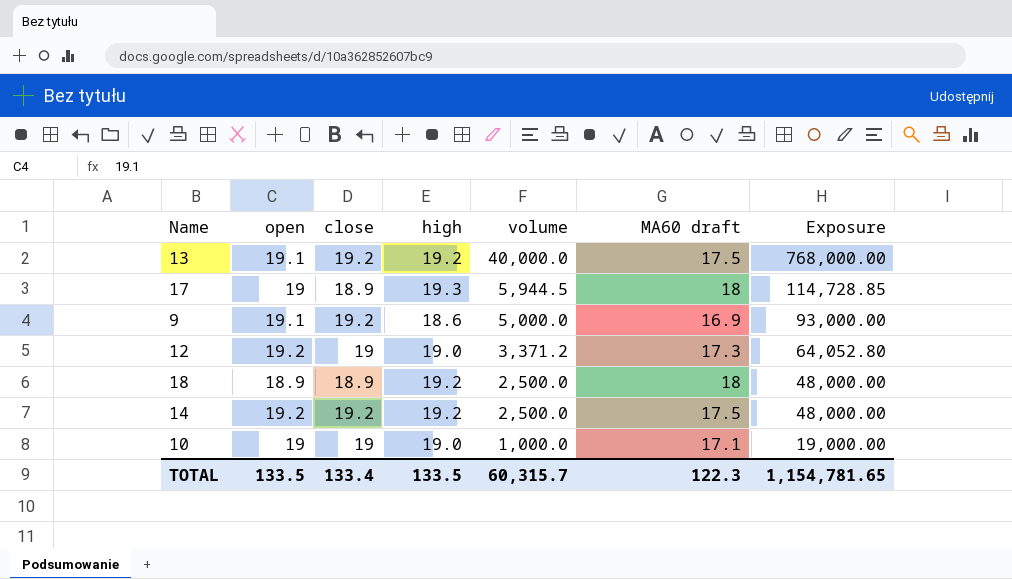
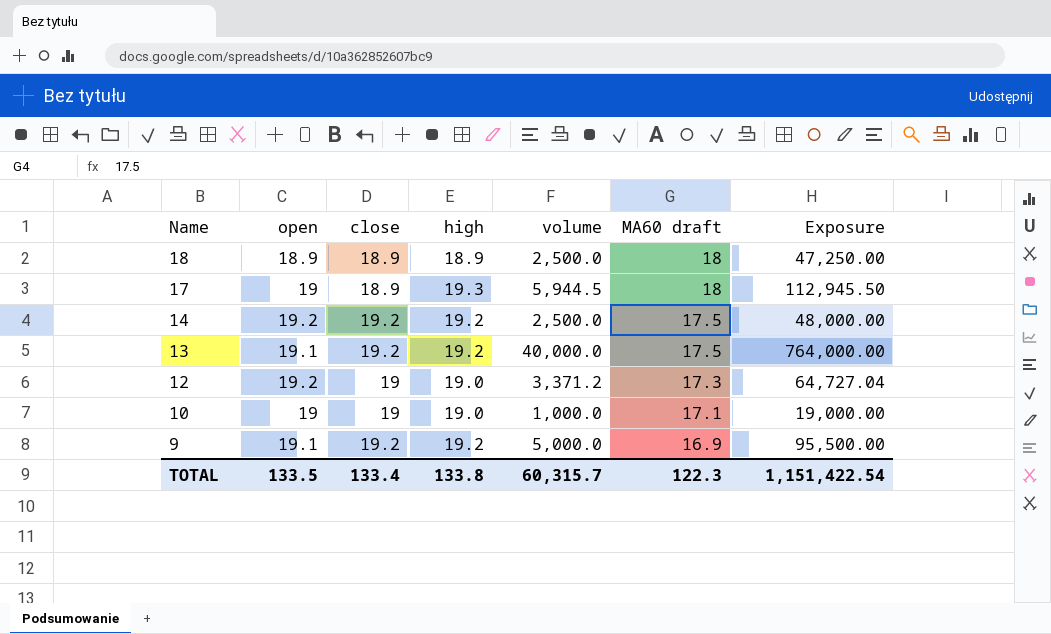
row order: volume descending -> Name descending
column Exposure | formula: [high] * [volume] -> [open] * [volume]
18 | high: 19.2 -> 18.9
9 | high: 18.6 -> 19.2
TOTAL | high: 133.5 -> 133.8
TOTAL | Exposure: 1,154,781.65 -> 1,151,422.54

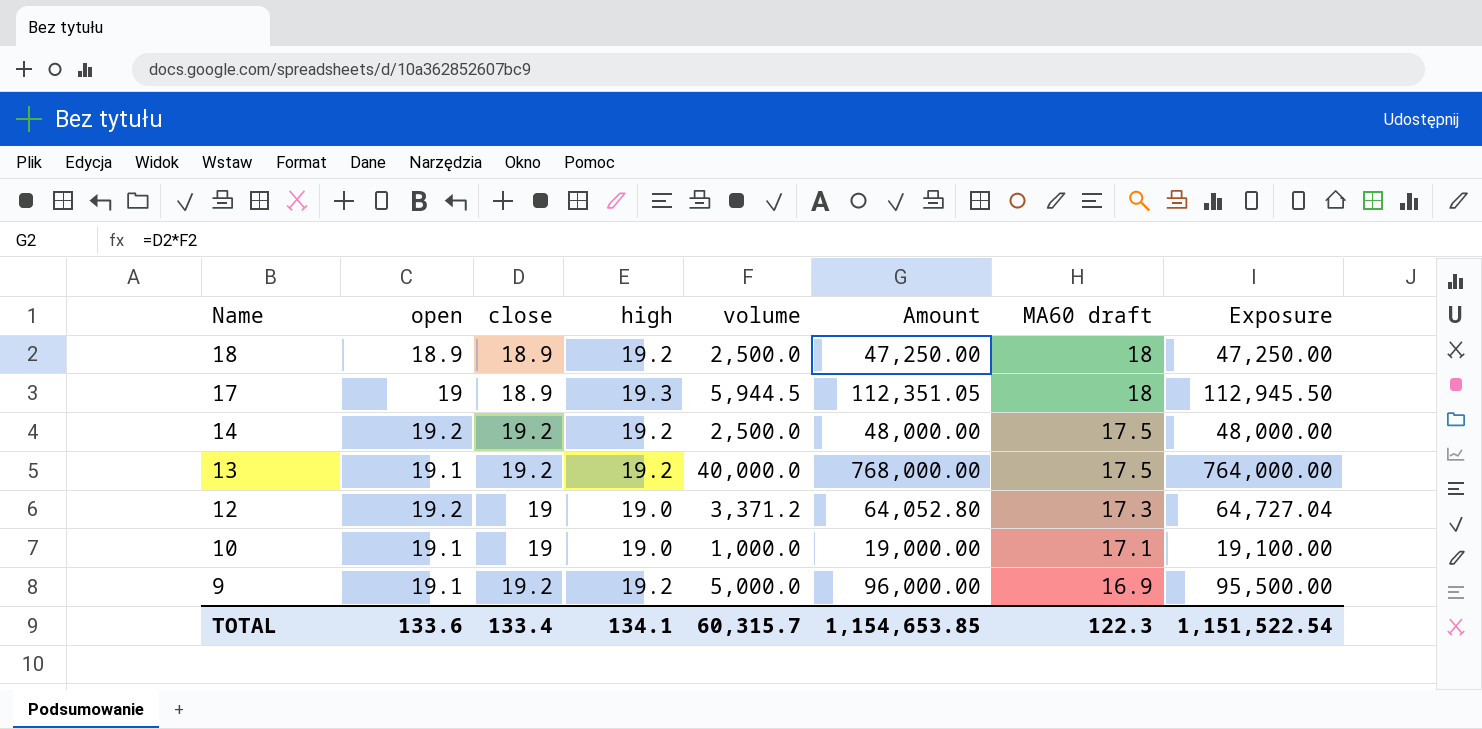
column Amount | formula: none -> [close] * [volume]
18 | high: 18.9 -> 19.2
10 | open: 19 -> 19.1
10 | Exposure: 19,000.00 -> 19,100.00
TOTAL | open: 133.5 -> 133.6
TOTAL | high: 133.8 -> 134.1
TOTAL | Exposure: 1,151,422.54 -> 1,151,522.54

